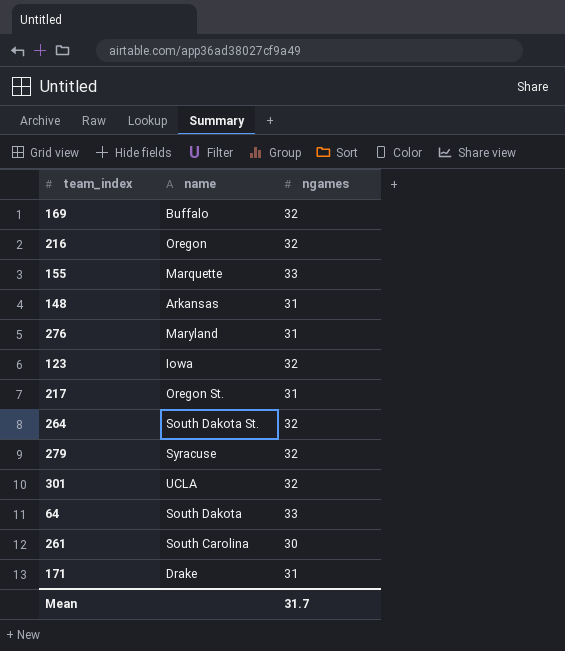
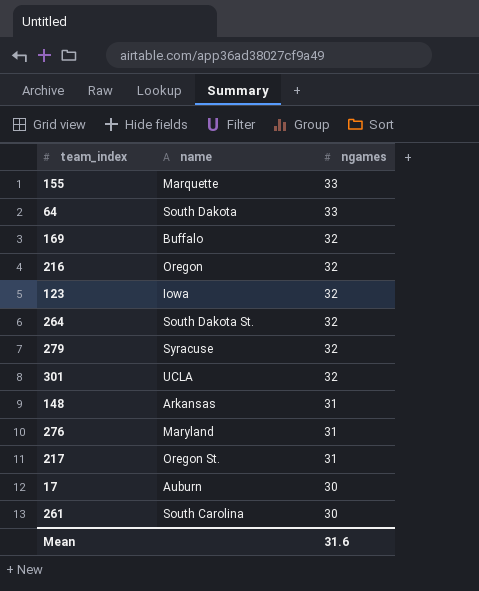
row order: none -> ngames descending
row 171: Drake | 31 -> none
row 17: none -> Auburn | 30
Mean | ngames: 31.7 -> 31.6

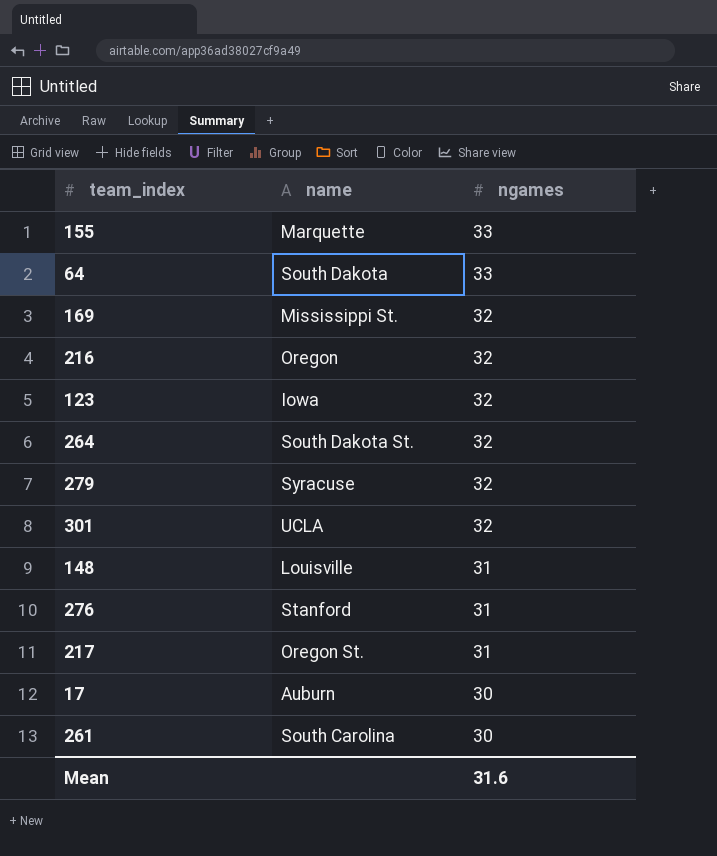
169 | name: Buffalo -> Mississippi St.
148 | name: Arkansas -> Louisville
276 | name: Maryland -> Stanford

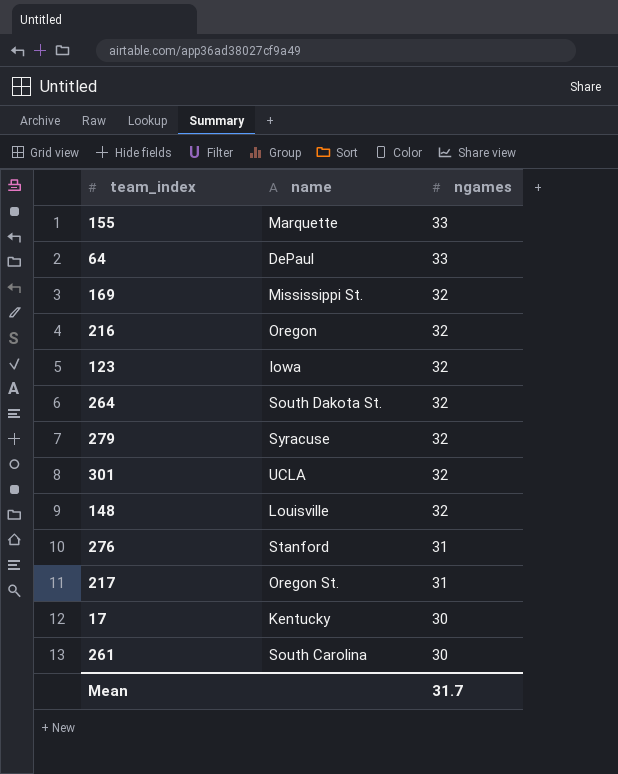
64 | name: South Dakota -> DePaul
148 | ngames: 31 -> 32
17 | name: Auburn -> Kentucky
Mean | ngames: 31.6 -> 31.7

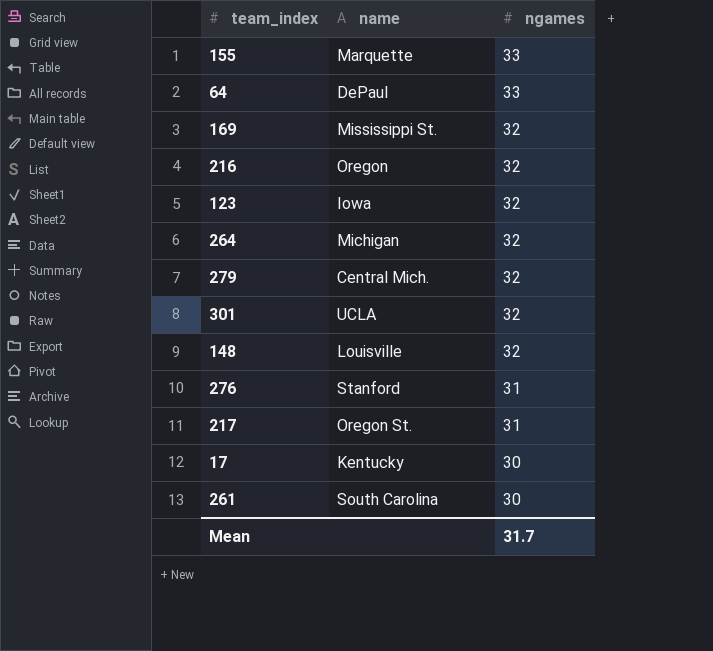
264 | name: South Dakota St. -> Michigan
279 | name: Syracuse -> Central Mich.

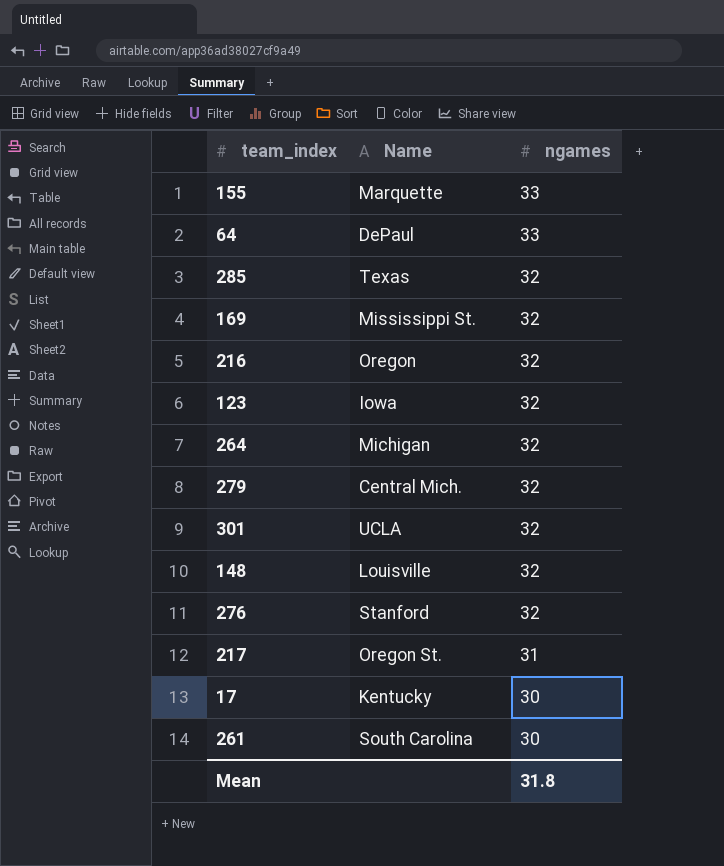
column name: name -> Name
row 285: none -> Texas | 32
276 | ngames: 31 -> 32
Mean | ngames: 31.7 -> 31.8

